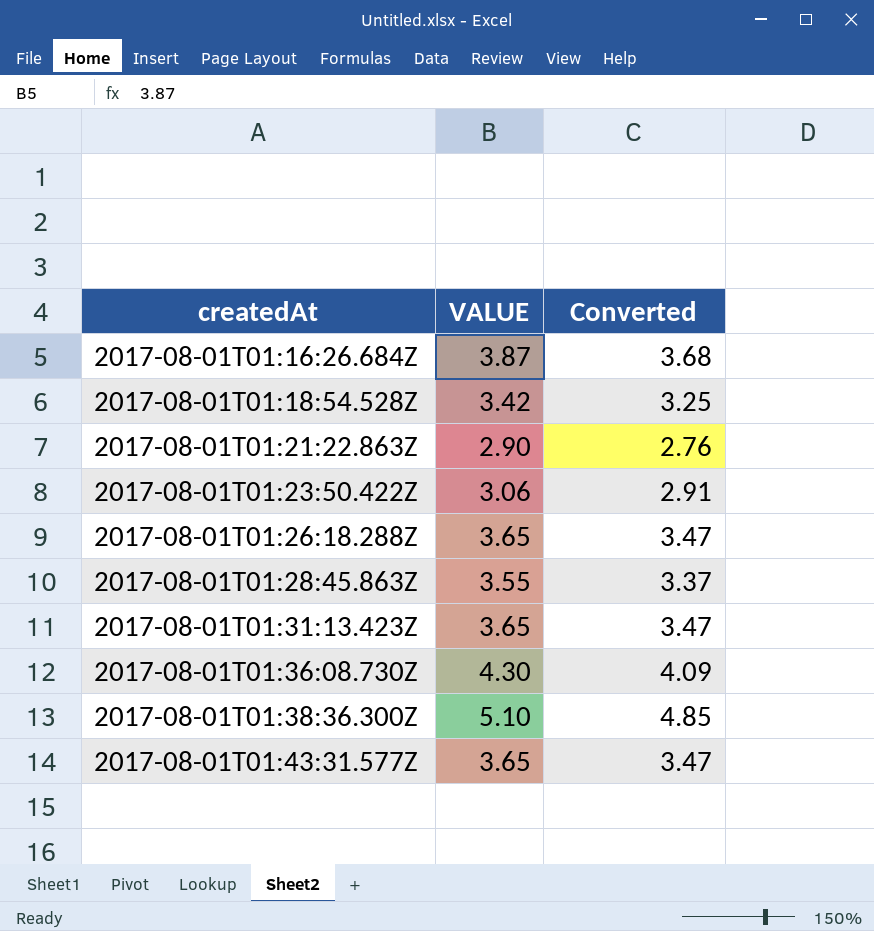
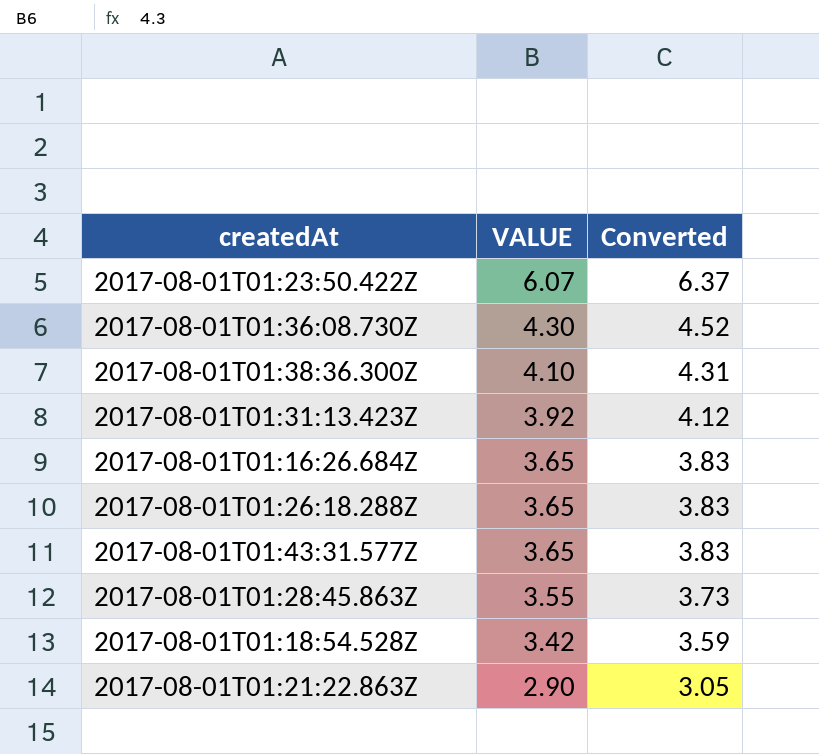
row order: createdAt ascending -> VALUE descending
column Converted | formula: [VALUE] * 0.95 -> [VALUE] * 1.05
2017-08-01T01:23:50.422Z | VALUE: 3.06 -> 6.07
2017-08-01T01:38:36.300Z | VALUE: 5.10 -> 4.10
2017-08-01T01:31:13.423Z | VALUE: 3.65 -> 3.92
2017-08-01T01:16:26.684Z | VALUE: 3.87 -> 3.65

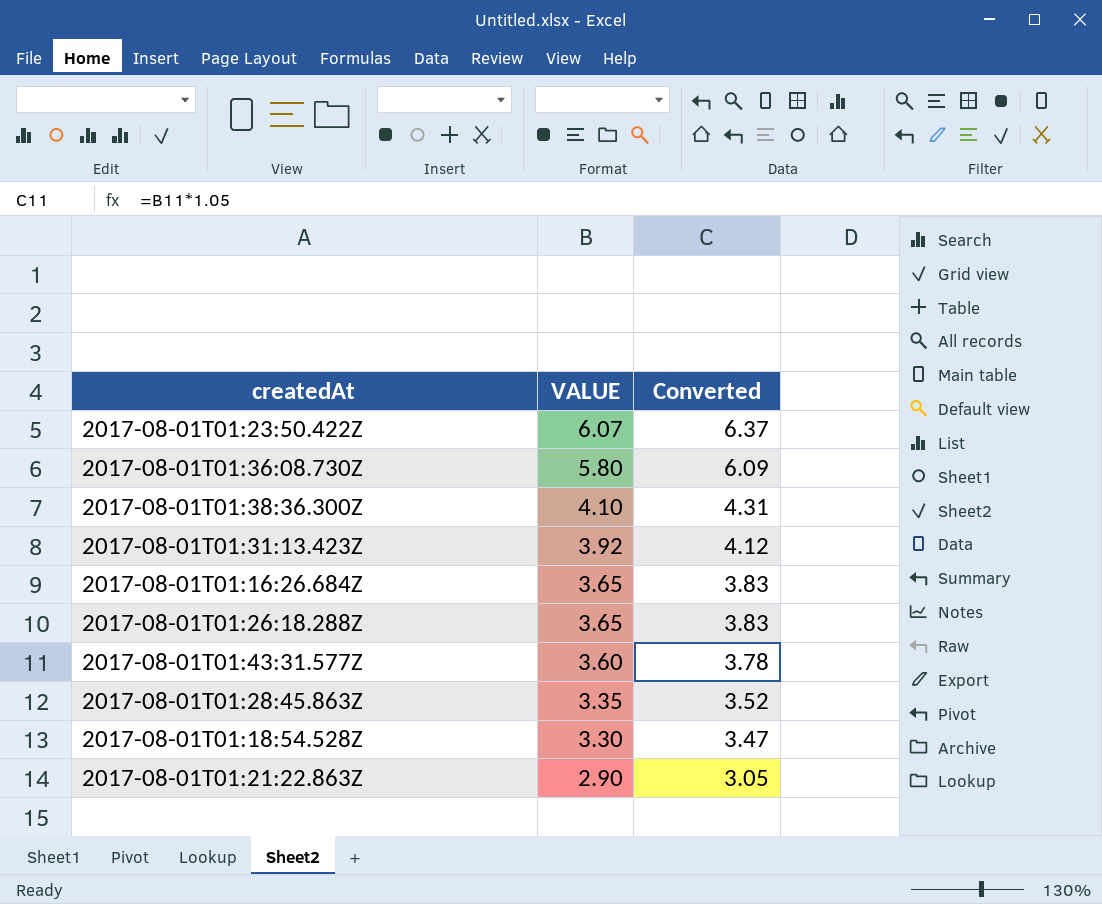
2017-08-01T01:36:08.730Z | VALUE: 4.30 -> 5.80
2017-08-01T01:36:08.730Z | Converted: 4.52 -> 6.09
2017-08-01T01:43:31.577Z | VALUE: 3.65 -> 3.60
2017-08-01T01:43:31.577Z | Converted: 3.83 -> 3.78
2017-08-01T01:28:45.863Z | VALUE: 3.55 -> 3.35
2017-08-01T01:28:45.863Z | Converted: 3.73 -> 3.52
2017-08-01T01:18:54.528Z | VALUE: 3.42 -> 3.30
2017-08-01T01:18:54.528Z | Converted: 3.59 -> 3.47

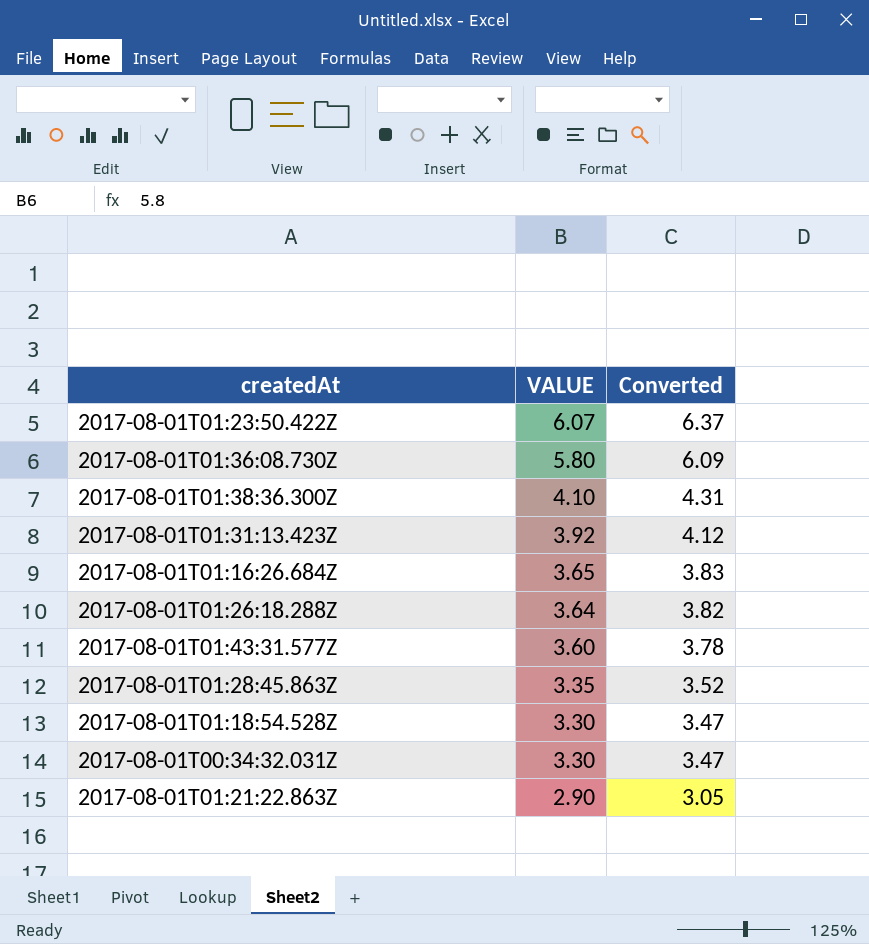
2017-08-01T01:26:18.288Z | VALUE: 3.65 -> 3.64
2017-08-01T01:26:18.288Z | Converted: 3.83 -> 3.82
row 2017-08-01T00:34:32.031Z: none -> 3.30 | 3.47

